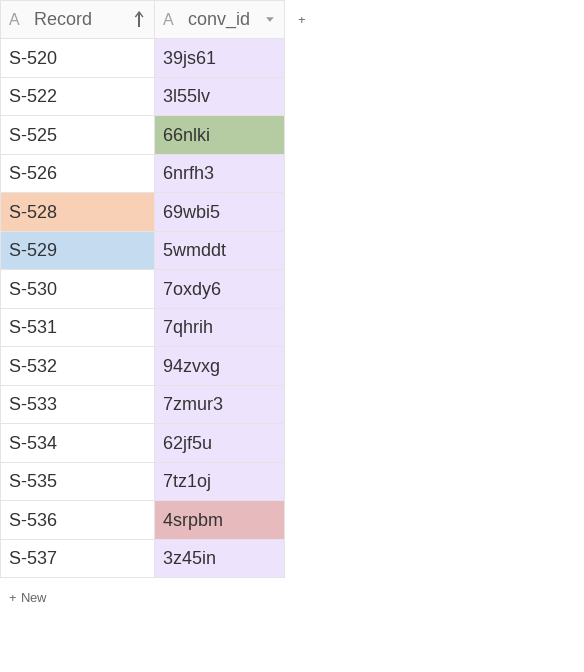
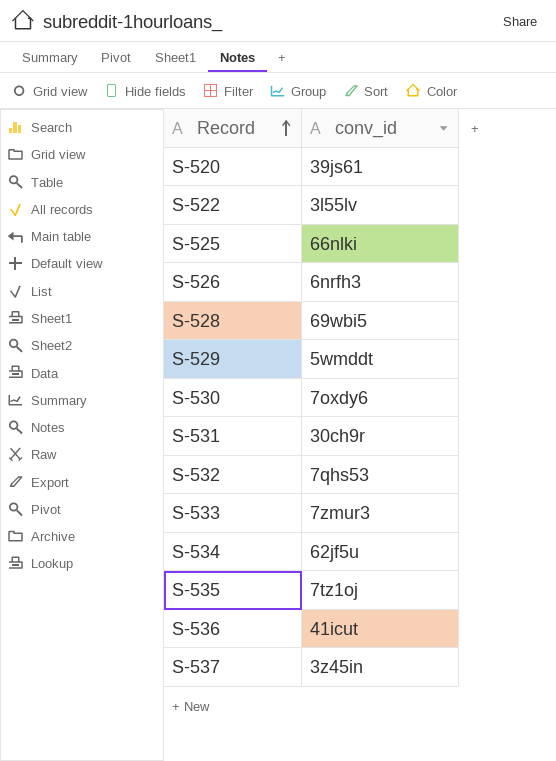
S-531 | conv_id: 7qhrih -> 30ch9r
S-532 | conv_id: 94zvxg -> 7qhs53
S-536 | conv_id: 4srpbm -> 41icut

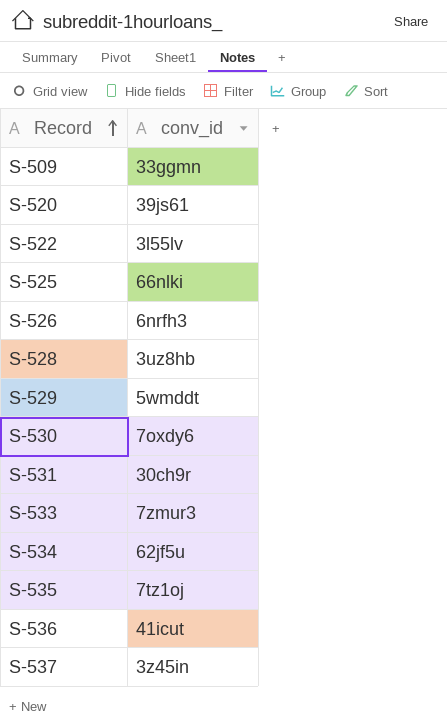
row S-532: 7qhs53 -> none
row S-509: none -> 33ggmn
S-528 | conv_id: 69wbi5 -> 3uz8hb

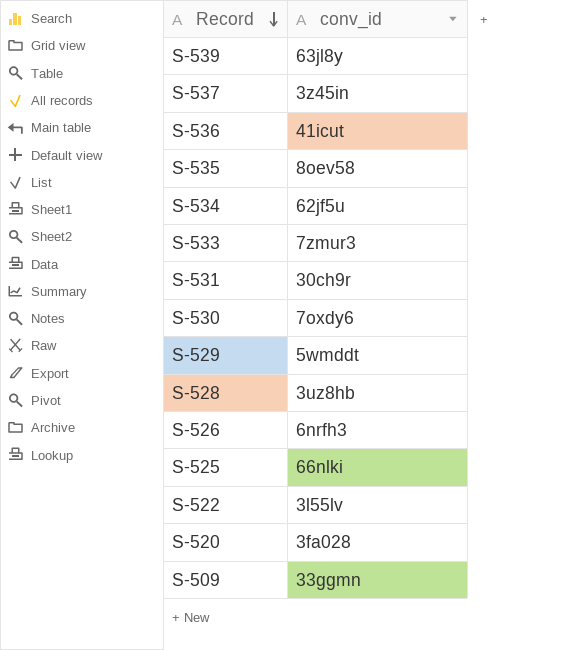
row order: Record ascending -> Record descending
row S-539: none -> 63jl8y
S-535 | conv_id: 7tz1oj -> 8oev58
S-520 | conv_id: 39js61 -> 3fa028

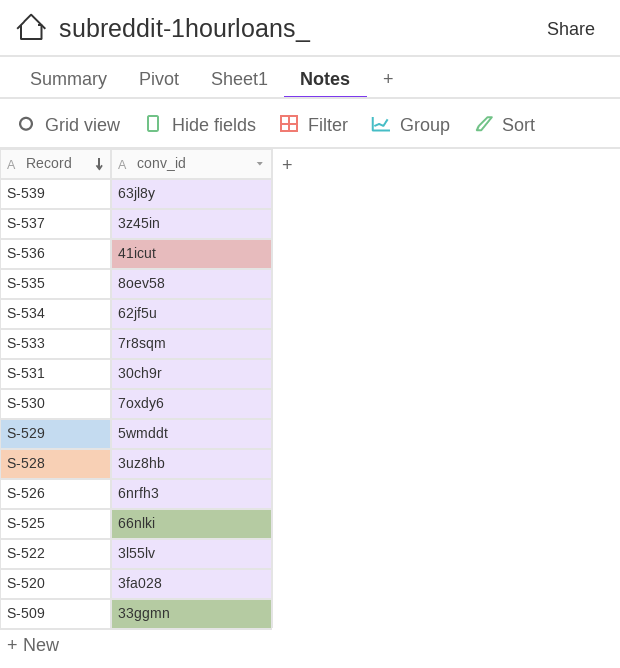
S-533 | conv_id: 7zmur3 -> 7r8sqm

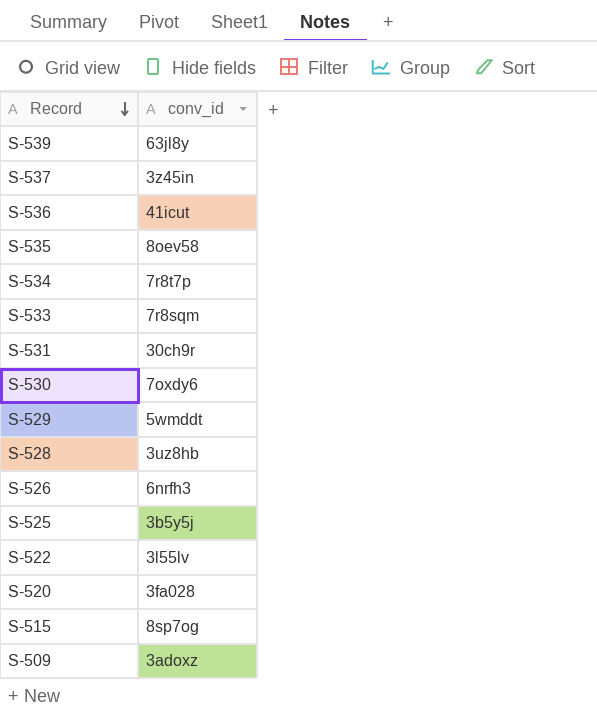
S-534 | conv_id: 62jf5u -> 7r8t7p
S-525 | conv_id: 66nlki -> 3b5y5j
row S-515: none -> 8sp7og
S-509 | conv_id: 33ggmn -> 3adoxz

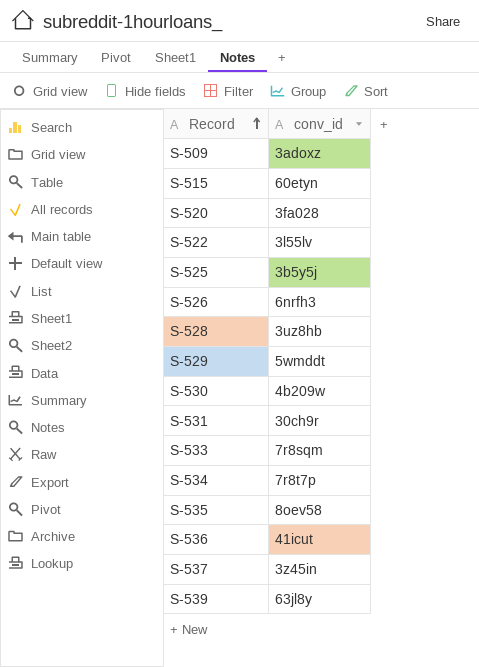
row order: Record descending -> Record ascending
S-515 | conv_id: 8sp7og -> 60etyn
S-530 | conv_id: 7oxdy6 -> 4b209w

